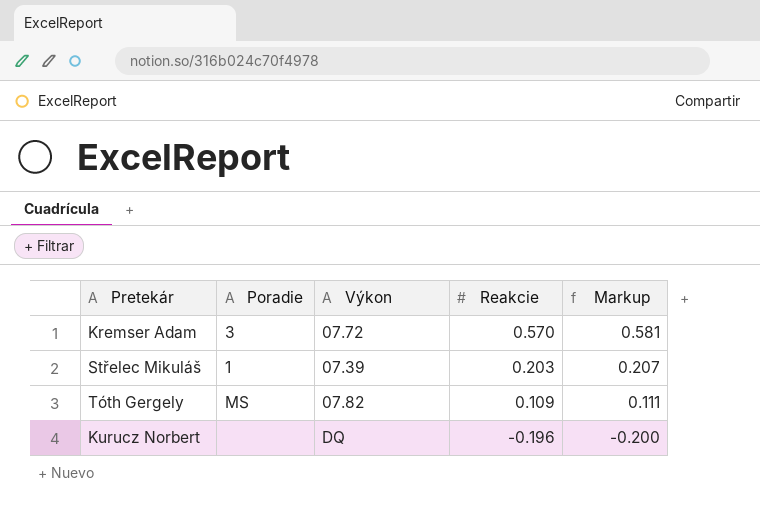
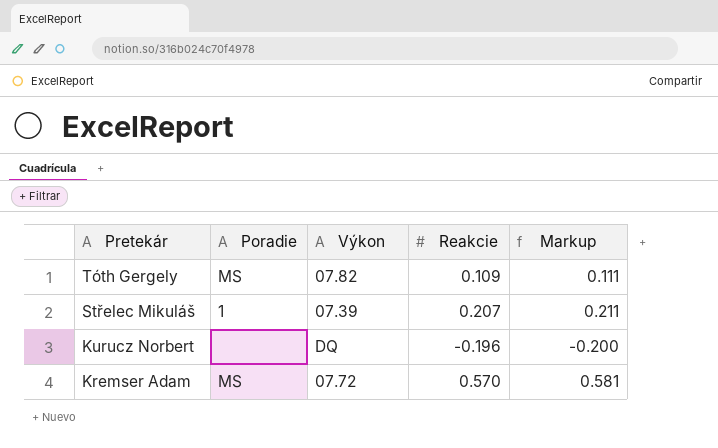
row order: Reakcie descending -> Pretekár descending
Střelec Mikuláš | Reakcie: 0.203 -> 0.207
Střelec Mikuláš | Markup: 0.207 -> 0.211
Kremser Adam | Poradie: 3 -> MS

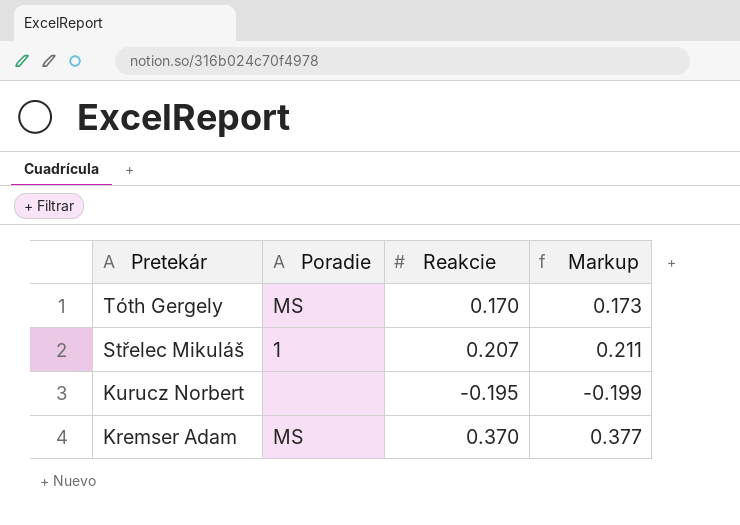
column Výkon | position: 3 -> none
Tóth Gergely | Reakcie: 0.109 -> 0.170
Tóth Gergely | Markup: 0.111 -> 0.173
Kurucz Norbert | Reakcie: -0.196 -> -0.195
Kurucz Norbert | Markup: -0.200 -> -0.199
Kremser Adam | Reakcie: 0.570 -> 0.370
Kremser Adam | Markup: 0.581 -> 0.377

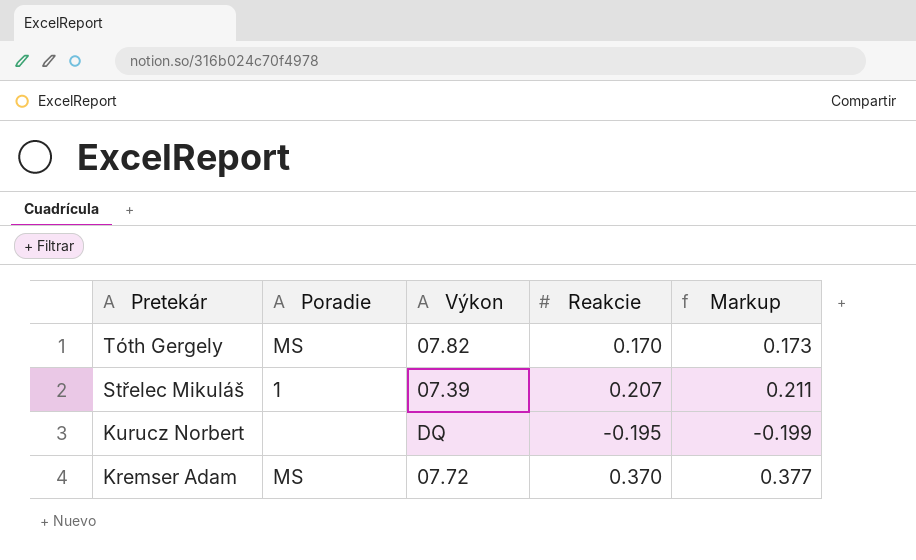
column Výkon | position: none -> 3

